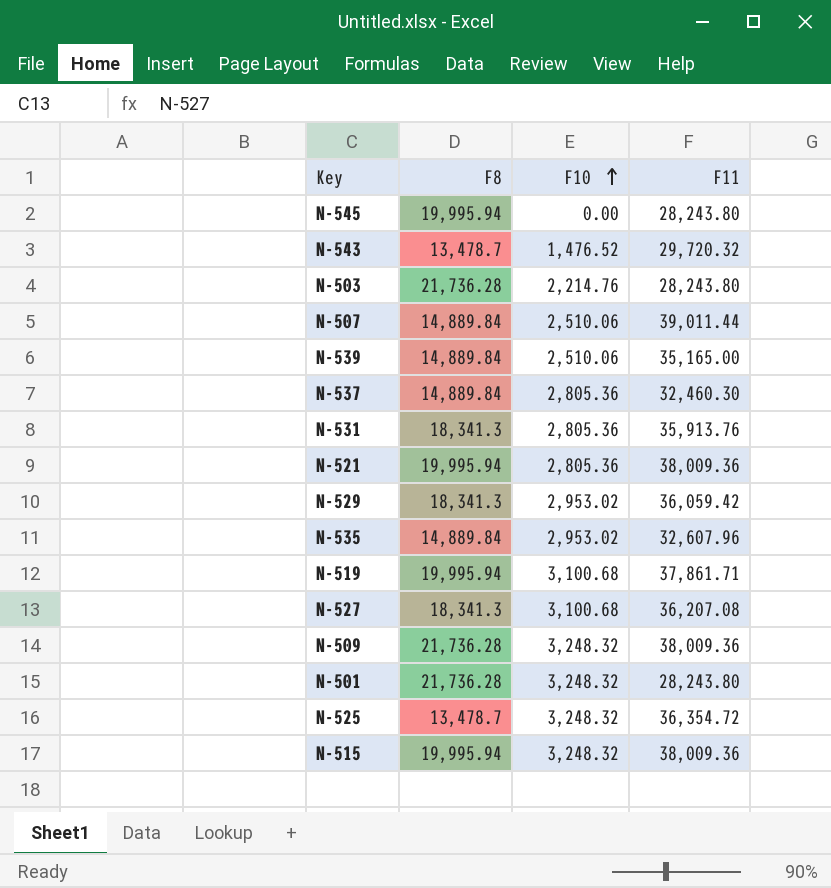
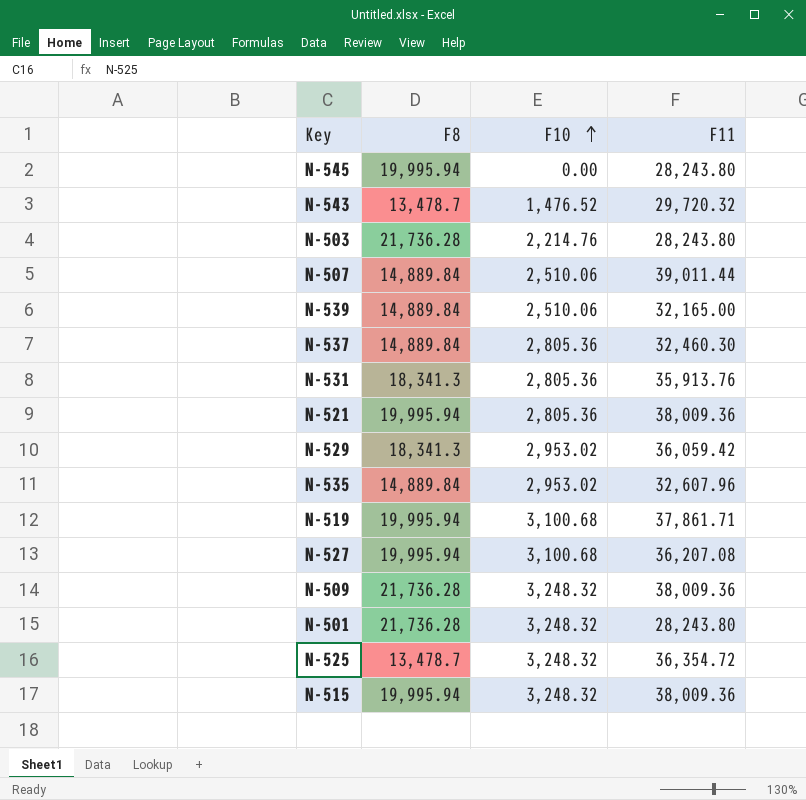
N-539 | F11: 35,165.00 -> 32,165.00
N-527 | F8: 18,341.3 -> 19,995.94

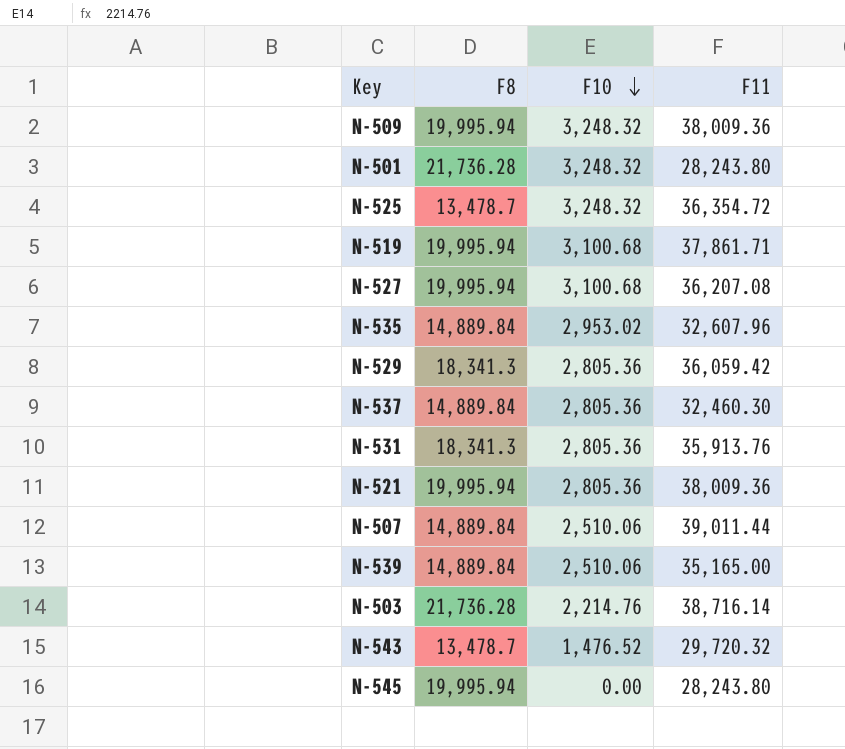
row order: F10 ascending -> F10 descending
row N-515: 19,995.94 | 3,248.32 | 38,009.36 -> none
N-509 | F8: 21,736.28 -> 19,995.94
N-529 | F10: 2,953.02 -> 2,805.36
N-539 | F11: 32,165.00 -> 35,165.00
N-503 | F11: 28,243.80 -> 38,716.14

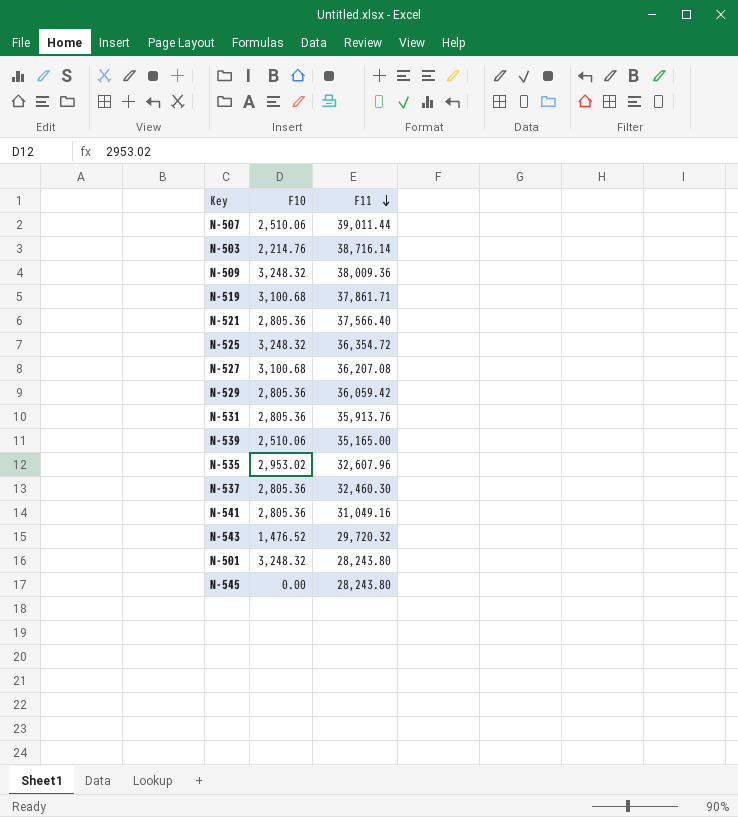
row order: F10 descending -> F11 descending
column F8 | position: 2 -> none
N-521 | F11: 38,009.36 -> 37,566.40
row N-541: none -> 2,805.36 | 31,049.16

